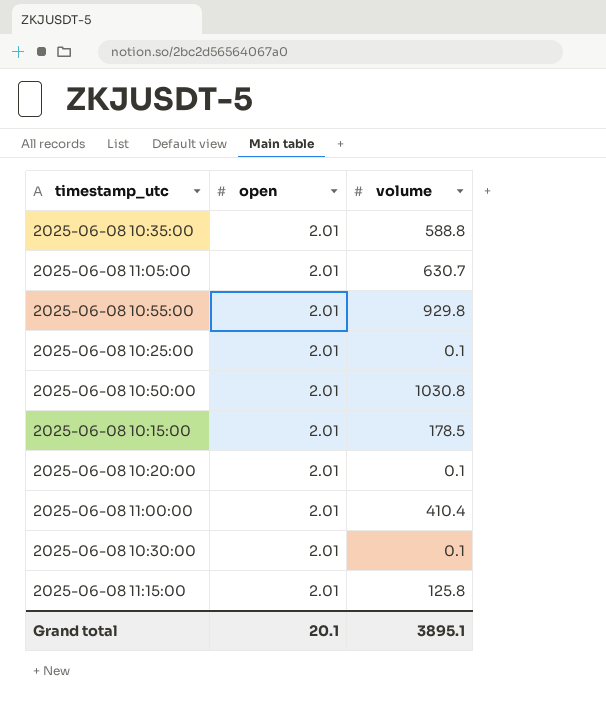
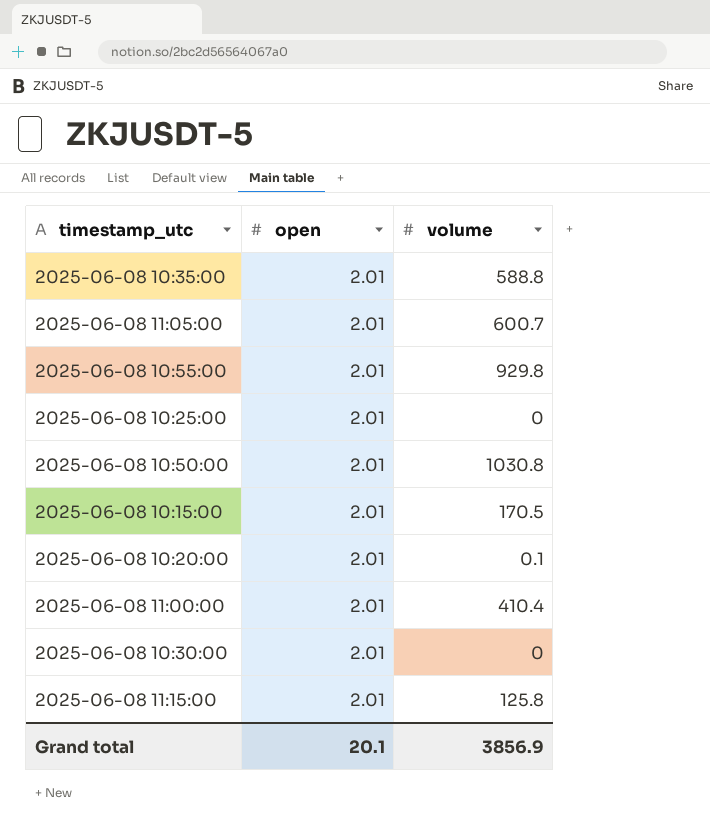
2025-06-08 11:05:00 | volume: 630.7 -> 600.7
2025-06-08 10:25:00 | volume: 0.1 -> 0
2025-06-08 10:15:00 | volume: 178.5 -> 170.5
2025-06-08 10:30:00 | volume: 0.1 -> 0
Grand total | volume: 3895.1 -> 3856.9

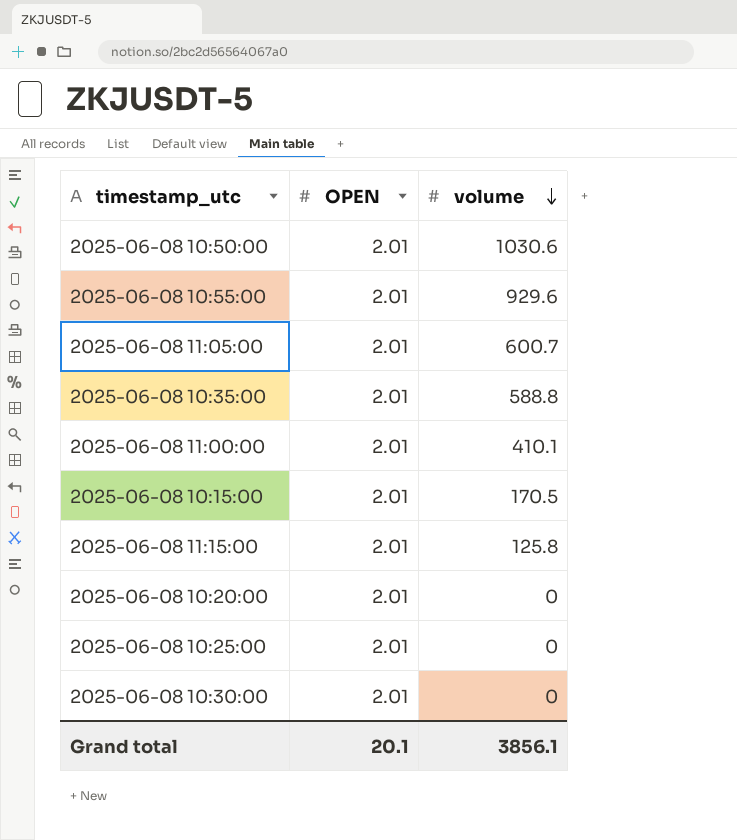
row order: none -> volume descending
column name: open -> OPEN
2025-06-08 10:50:00 | volume: 1030.8 -> 1030.6
2025-06-08 10:55:00 | volume: 929.8 -> 929.6
2025-06-08 11:00:00 | volume: 410.4 -> 410.1
2025-06-08 10:20:00 | volume: 0.1 -> 0
Grand total | volume: 3856.9 -> 3856.1

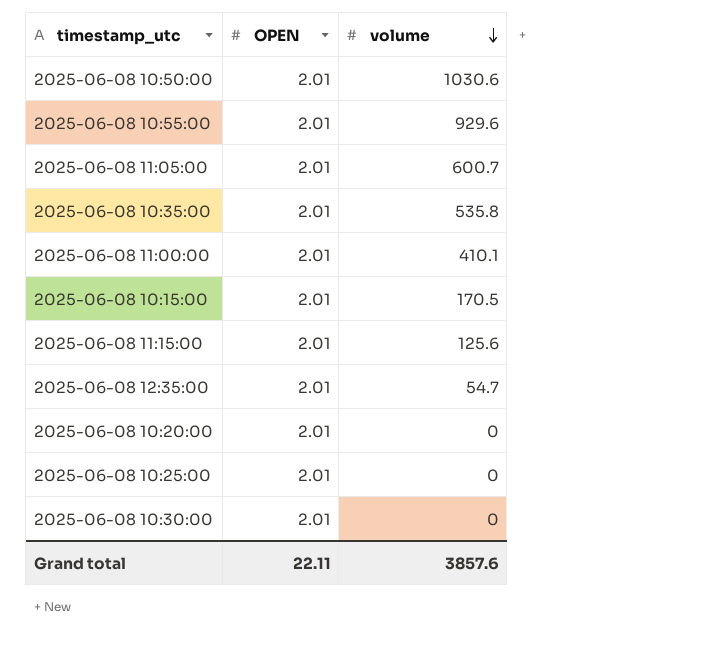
2025-06-08 10:35:00 | volume: 588.8 -> 535.8
2025-06-08 11:15:00 | volume: 125.8 -> 125.6
row 2025-06-08 12:35:00: none -> 2.01 | 54.7
Grand total | OPEN: 20.1 -> 22.11
Grand total | volume: 3856.1 -> 3857.6

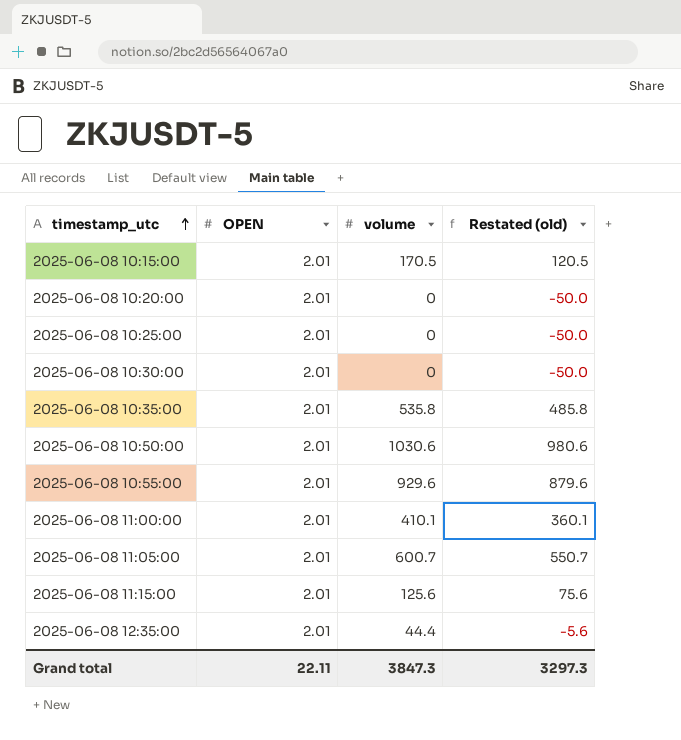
row order: volume descending -> timestamp_utc ascending
column Restated (old) | formula: none -> [volume] - 50
2025-06-08 12:35:00 | volume: 54.7 -> 44.4
Grand total | volume: 3857.6 -> 3847.3

